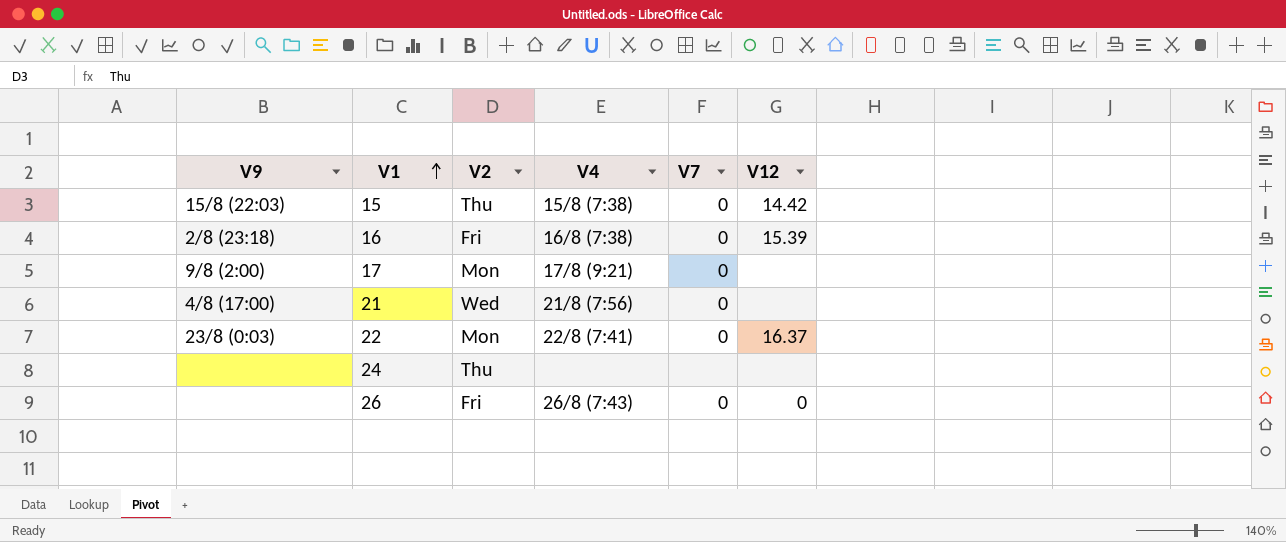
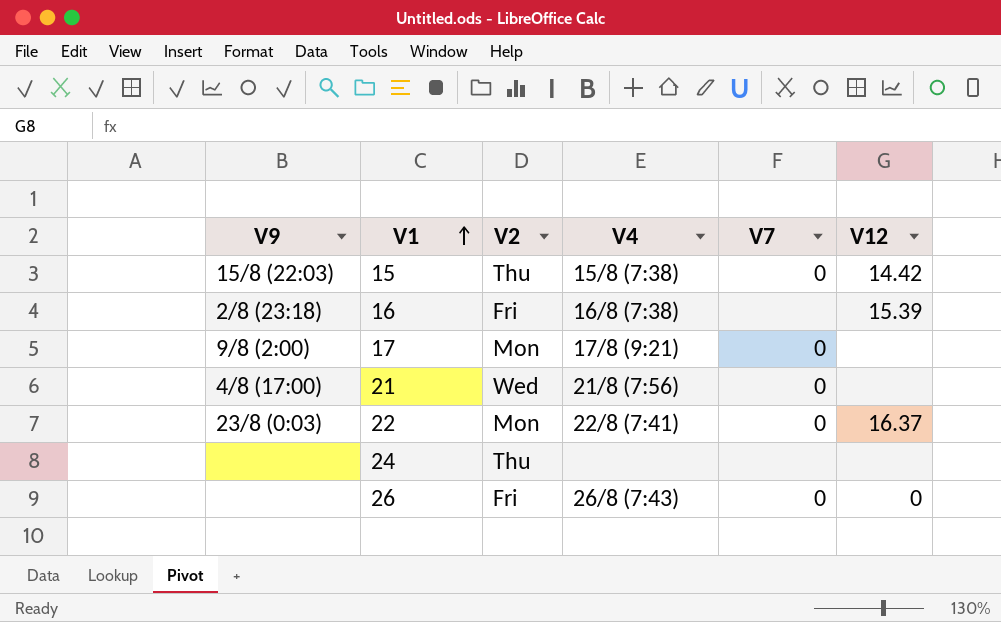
16 | V7: 0 -> none

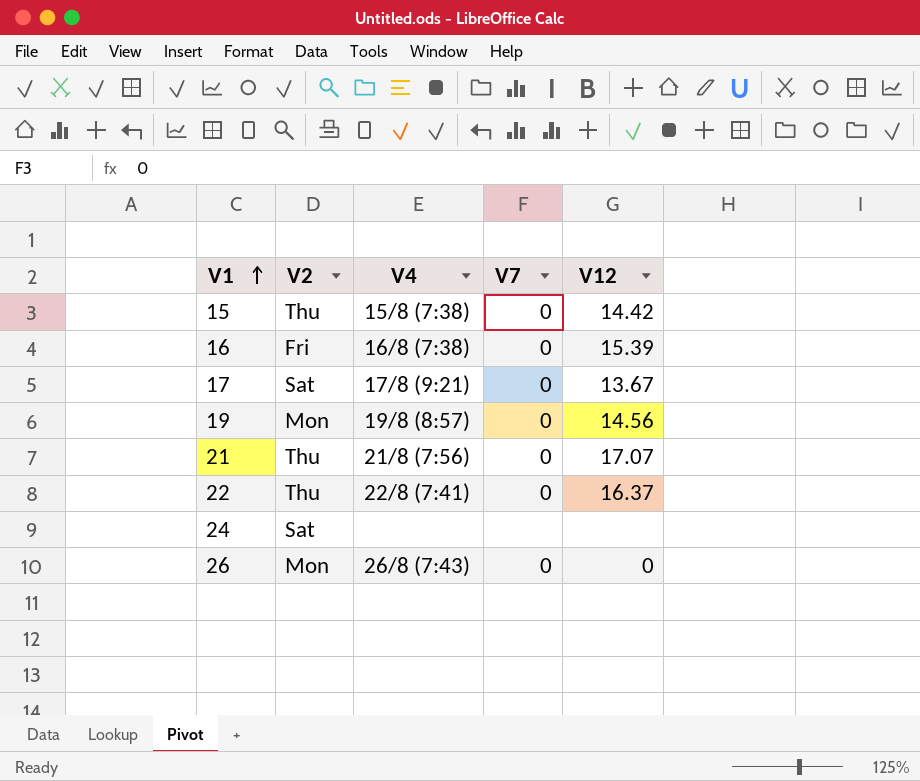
column V9 | position: 1 -> none
16 | V7: none -> 0
17 | V2: Mon -> Sat
17 | V12: none -> 13.67
row 19: none -> Mon | 19/8 (8:57) | 0 | 14.56
21 | V2: Wed -> Thu
21 | V12: none -> 17.07
22 | V2: Mon -> Thu
24 | V2: Thu -> Sat
26 | V2: Fri -> Mon

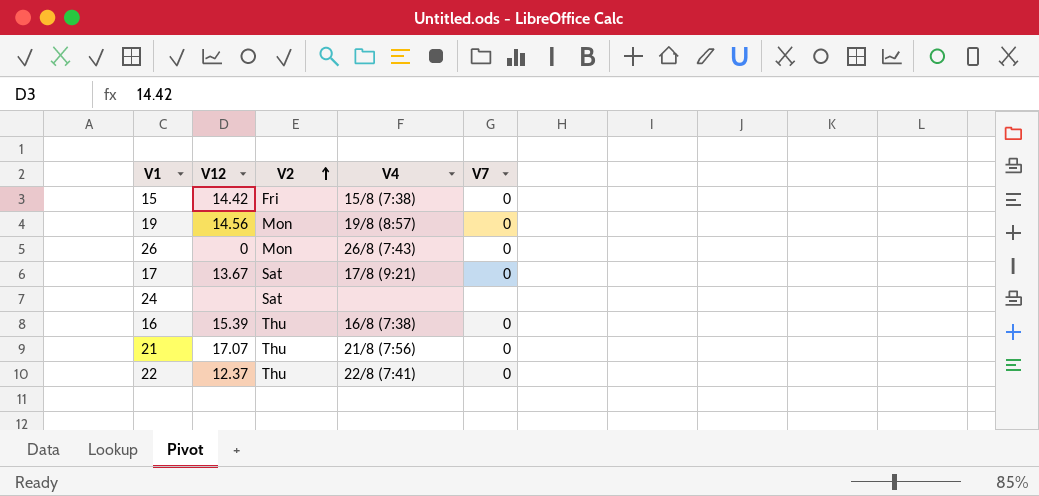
row order: V1 ascending -> V2 ascending
column V12 | position: 5 -> 2
15 | V2: Thu -> Fri
16 | V2: Fri -> Thu
22 | V12: 16.37 -> 12.37

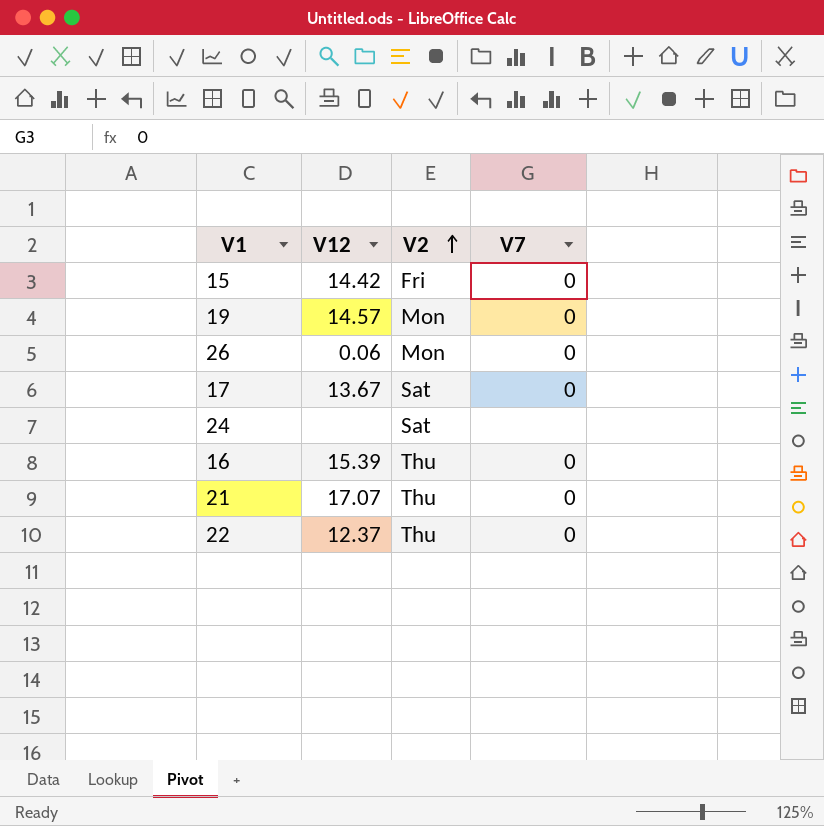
column V4 | position: 4 -> none
19 | V12: 14.56 -> 14.57
26 | V12: 0 -> 0.06

